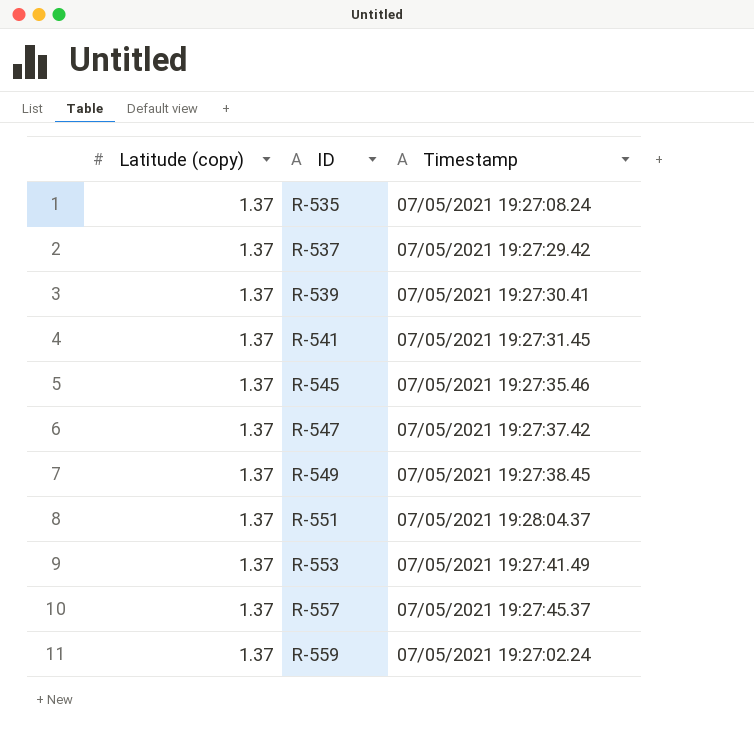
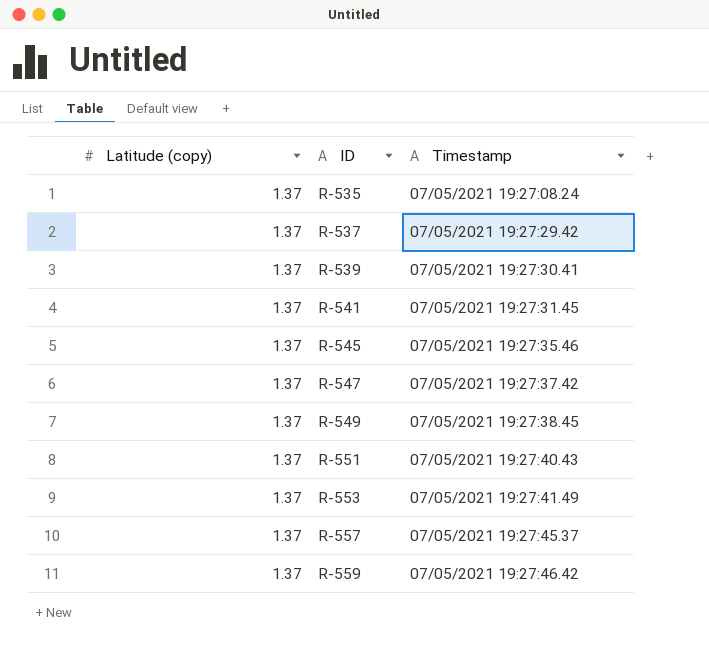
R-551 | Timestamp: 07/05/2021 19:28:04.37 -> 07/05/2021 19:27:40.43
R-559 | Timestamp: 07/05/2021 19:27:02.24 -> 07/05/2021 19:27:46.42

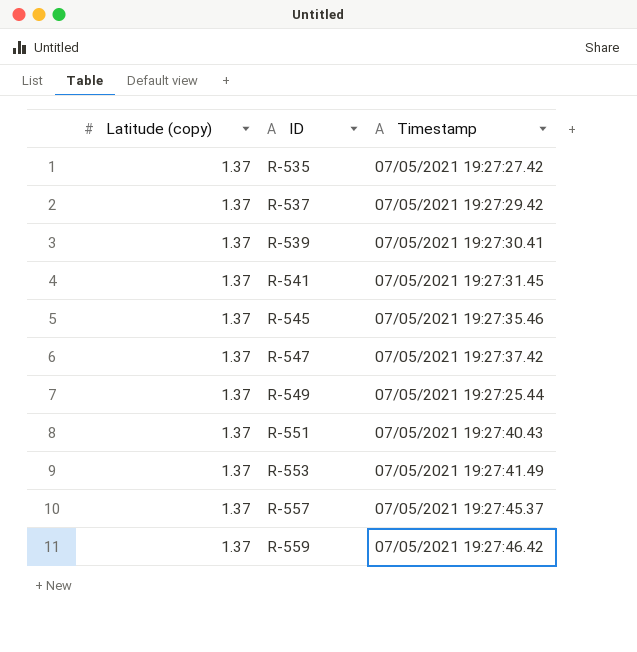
R-535 | Timestamp: 07/05/2021 19:27:08.24 -> 07/05/2021 19:27:27.42
R-549 | Timestamp: 07/05/2021 19:27:38.45 -> 07/05/2021 19:27:25.44

